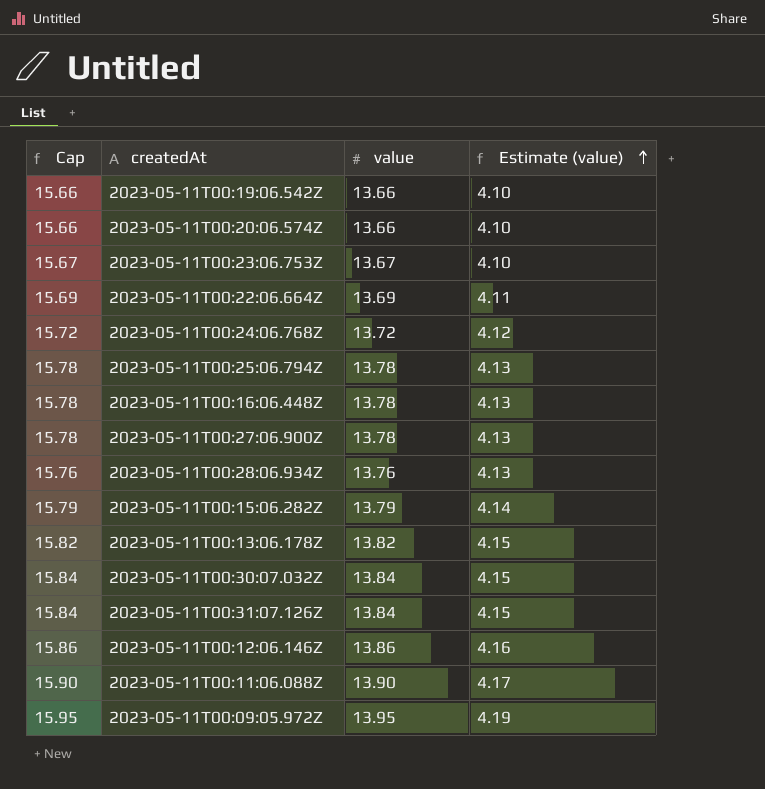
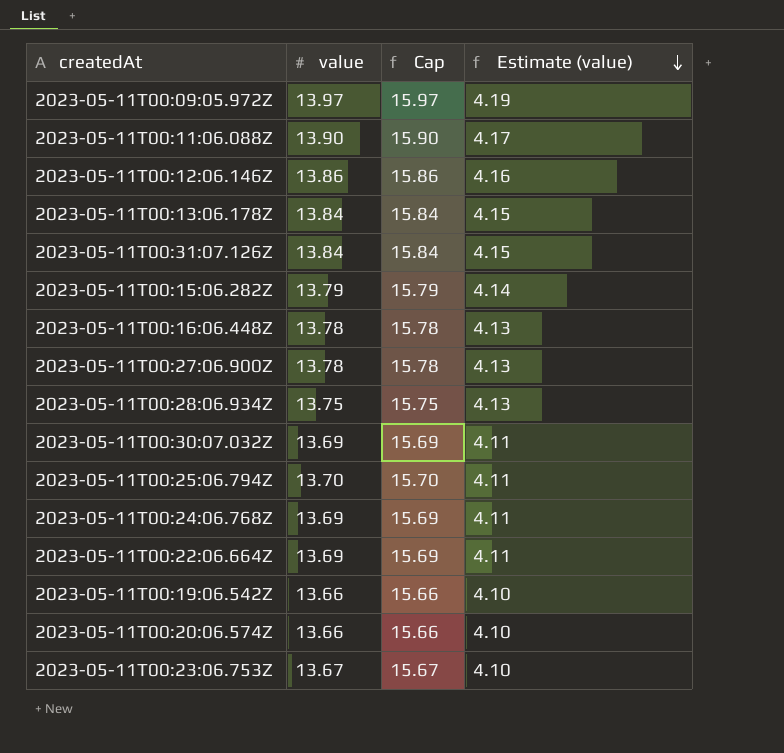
row order: Estimate (value) ascending -> Estimate (value) descending
column Cap | position: 1 -> 3
2023-05-11T00:09:05.972Z | value: 13.95 -> 13.97
2023-05-11T00:09:05.972Z | Cap: 15.95 -> 15.97
2023-05-11T00:13:06.178Z | value: 13.82 -> 13.84
2023-05-11T00:13:06.178Z | Cap: 15.82 -> 15.84
2023-05-11T00:28:06.934Z | value: 13.76 -> 13.75
2023-05-11T00:28:06.934Z | Cap: 15.76 -> 15.75
2023-05-11T00:30:07.032Z | value: 13.84 -> 13.69
2023-05-11T00:30:07.032Z | Cap: 15.84 -> 15.69
2023-05-11T00:30:07.032Z | Estimate (value): 4.15 -> 4.11
2023-05-11T00:25:06.794Z | value: 13.78 -> 13.70
2023-05-11T00:25:06.794Z | Cap: 15.78 -> 15.70
2023-05-11T00:25:06.794Z | Estimate (value): 4.13 -> 4.11
2023-05-11T00:24:06.768Z | value: 13.72 -> 13.69
2023-05-11T00:24:06.768Z | Cap: 15.72 -> 15.69
2023-05-11T00:24:06.768Z | Estimate (value): 4.12 -> 4.11

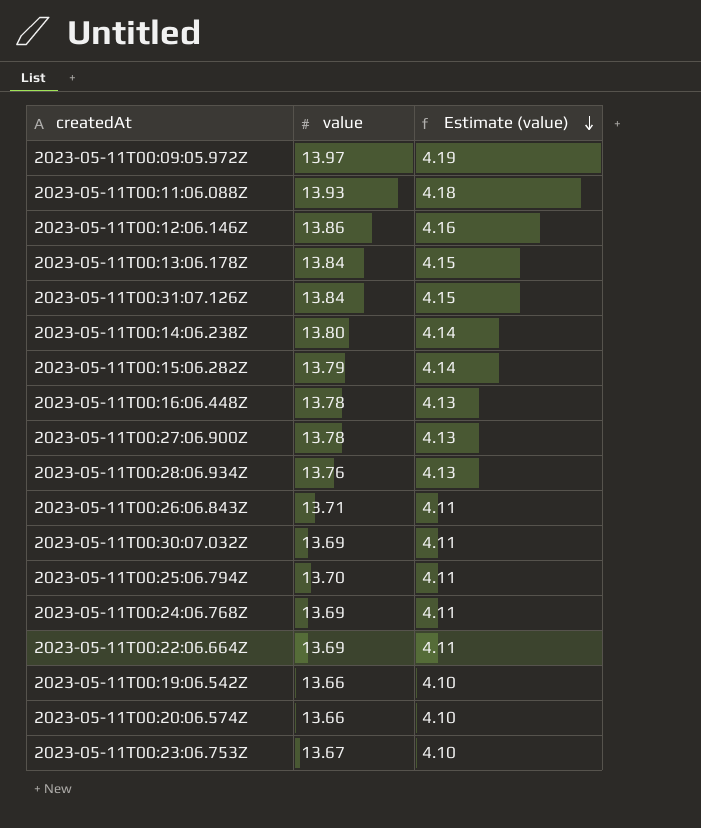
column Cap | formula: [value] + 2 -> none
2023-05-11T00:11:06.088Z | value: 13.90 -> 13.93
2023-05-11T00:11:06.088Z | Estimate (value): 4.17 -> 4.18
row 2023-05-11T00:14:06.238Z: none -> 13.80 | 4.14
2023-05-11T00:28:06.934Z | value: 13.75 -> 13.76
row 2023-05-11T00:26:06.843Z: none -> 13.71 | 4.11

